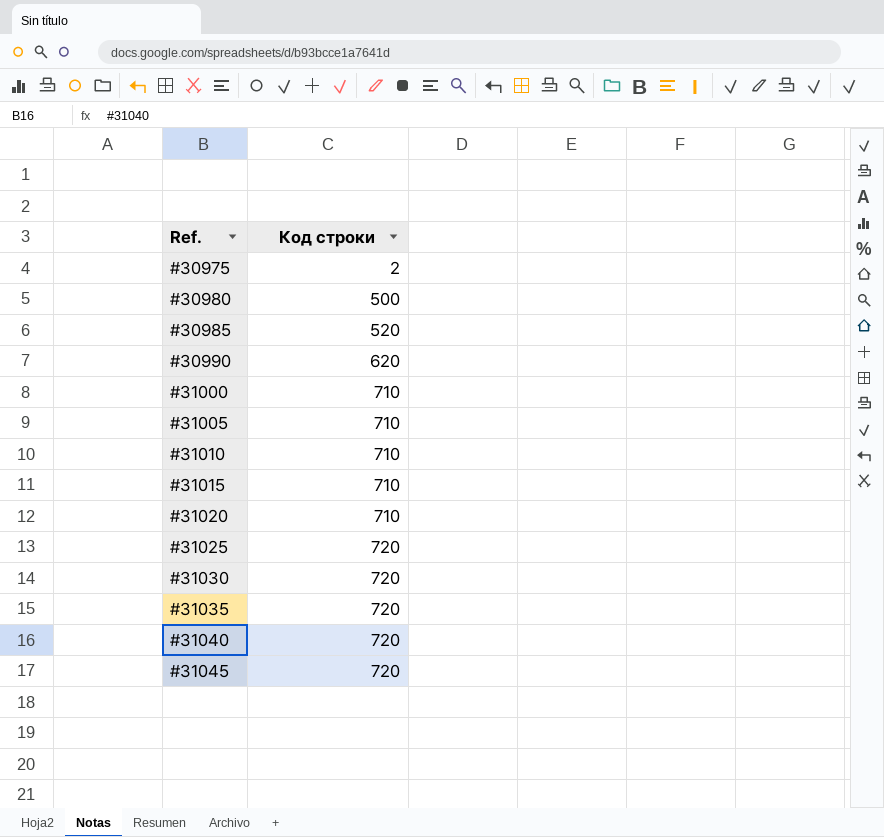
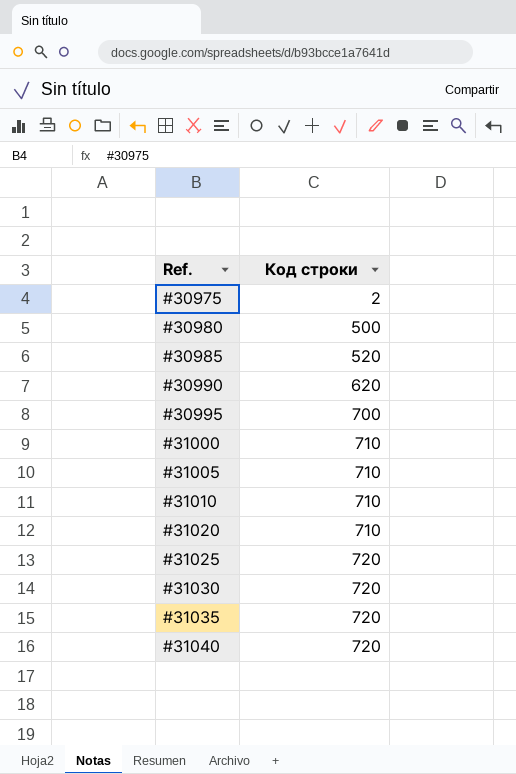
row #31015: 710 -> none
row #31045: 720 -> none
row #30995: none -> 700

